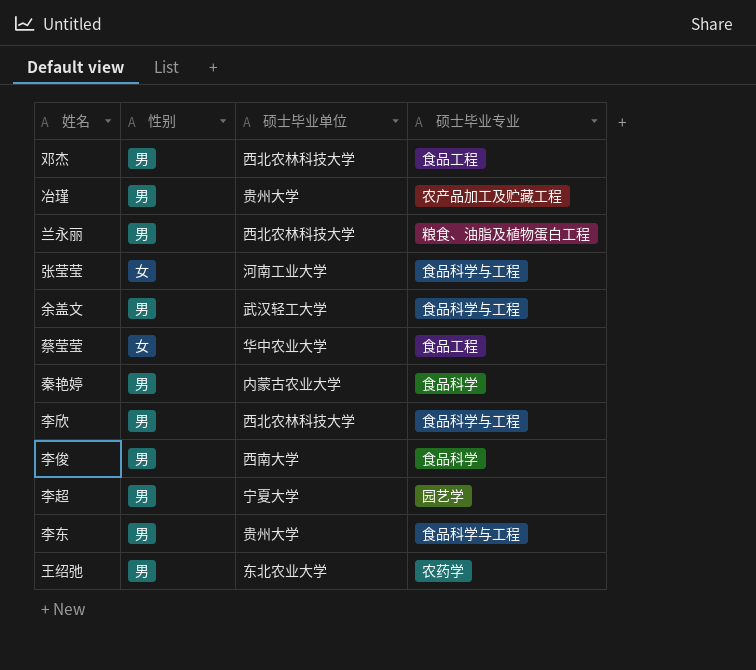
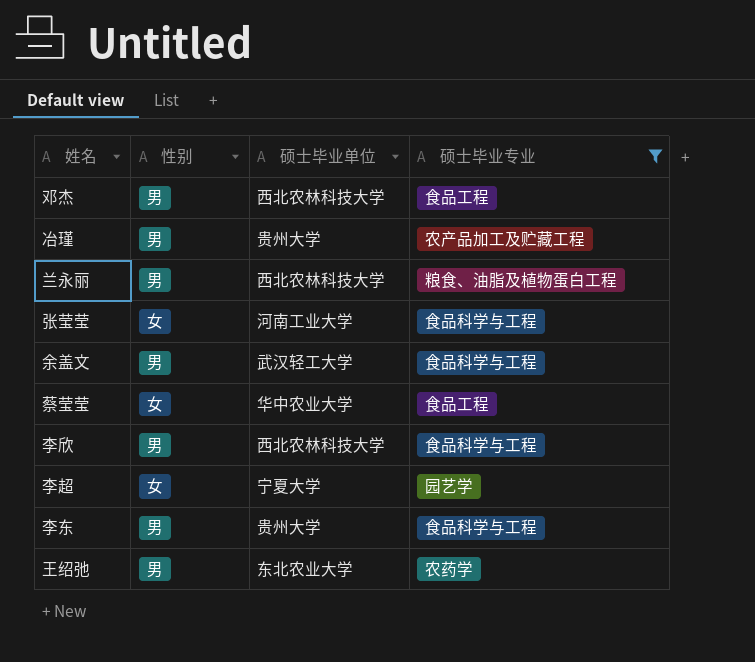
filter: none -> 硕士毕业专业 != 食品科学
李超 | 性别: 男 -> 女

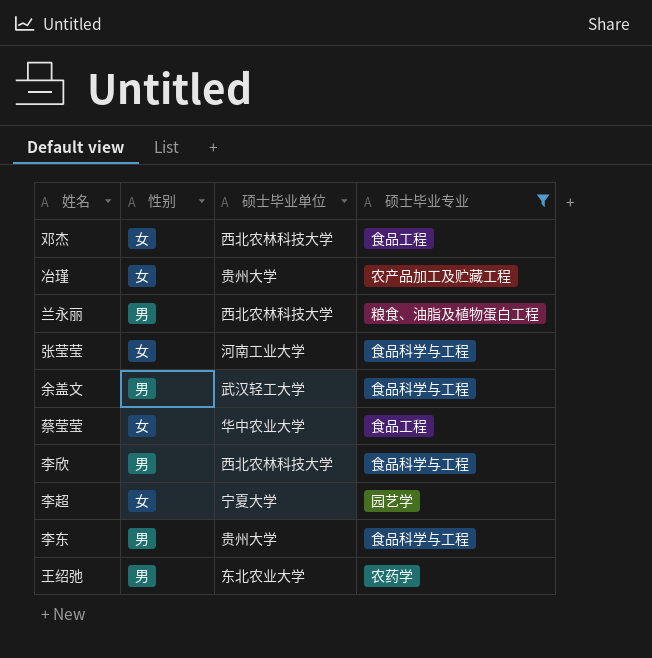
邓杰 | 性别: 男 -> 女
冶瑾 | 性别: 男 -> 女

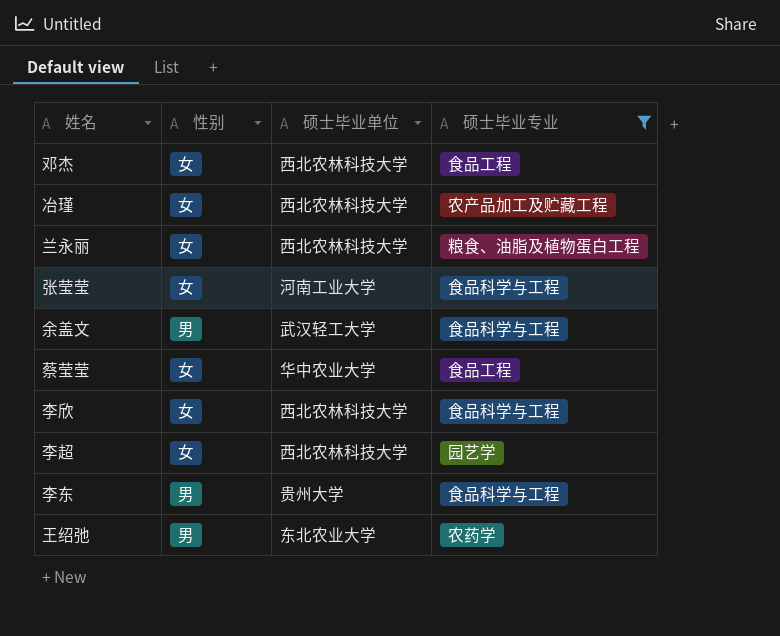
冶瑾 | 硕士毕业单位: 贵州大学 -> 西北农林科技大学
兰永丽 | 性别: 男 -> 女
李欣 | 性别: 男 -> 女
李超 | 硕士毕业单位: 宁夏大学 -> 西北农林科技大学

